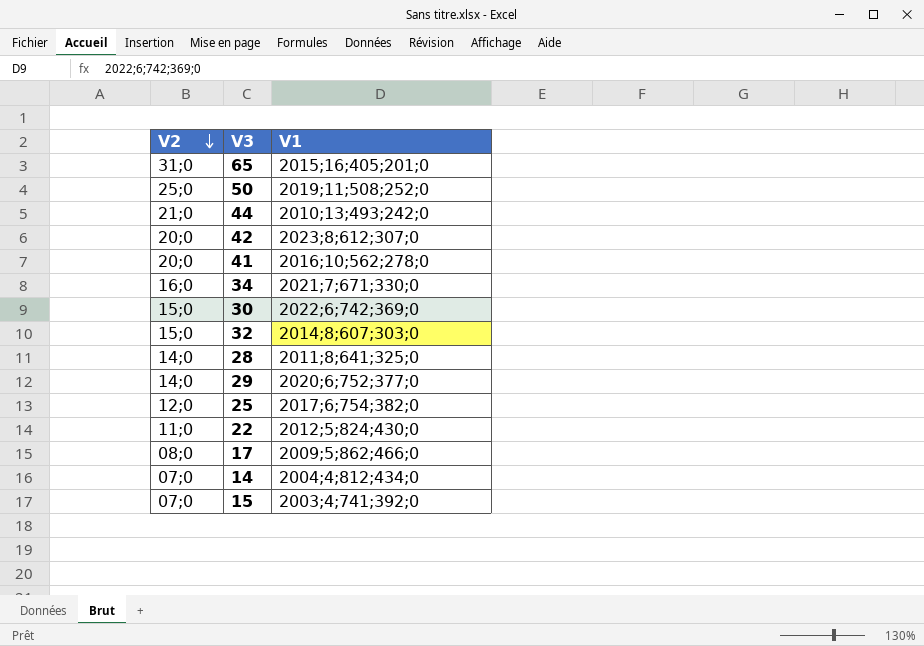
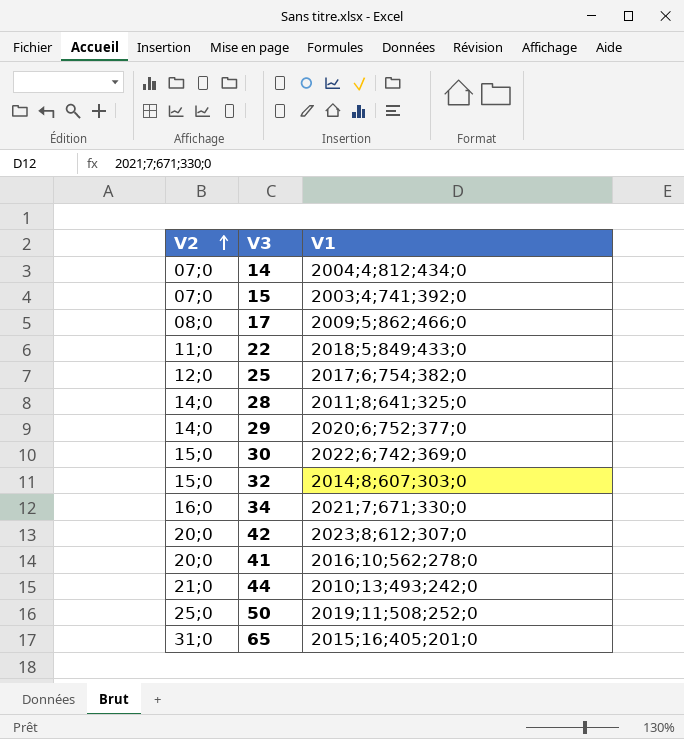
row order: V2 descending -> V2 ascending
22 | V1: 2012;5;824;430;0 -> 2018;5;849;433;0

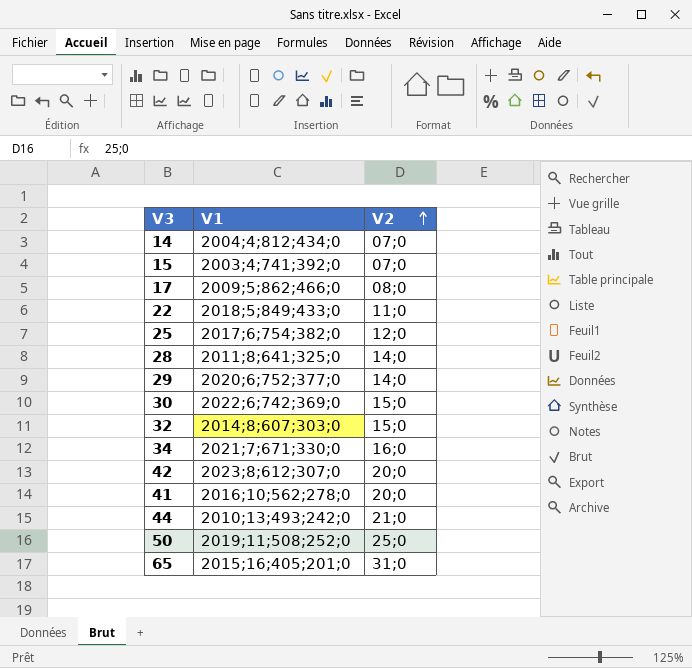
column V2 | position: 1 -> 3

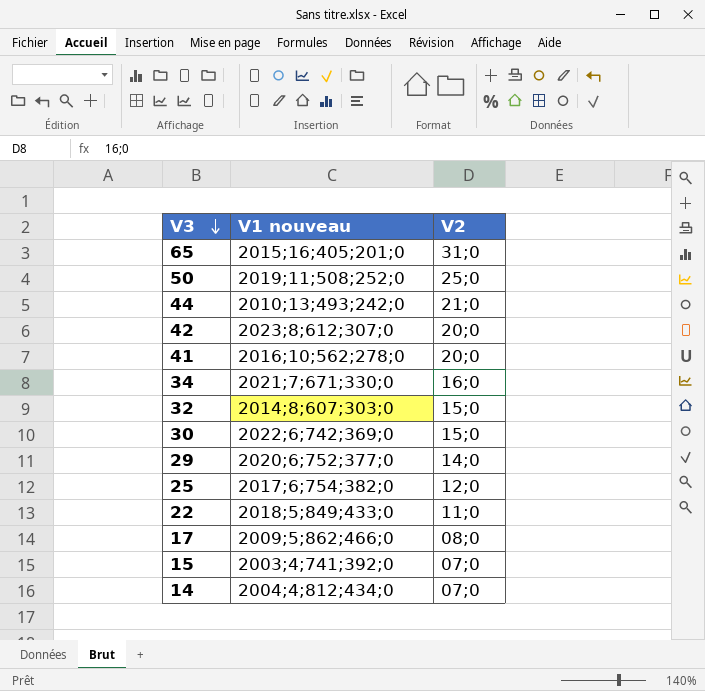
row order: V2 ascending -> V3 descending
column name: V1 -> V1 nouveau
row 28: 2011;8;641;325;0 | 14;0 -> none

